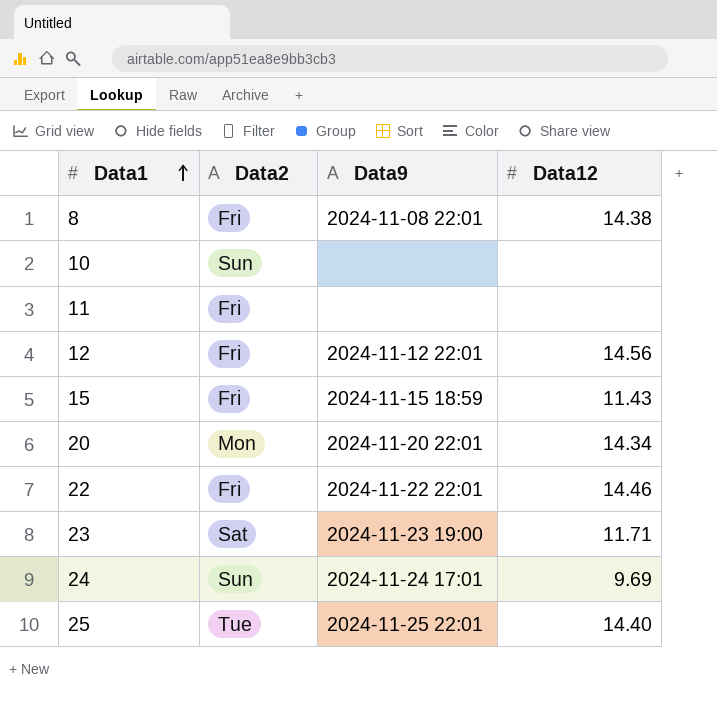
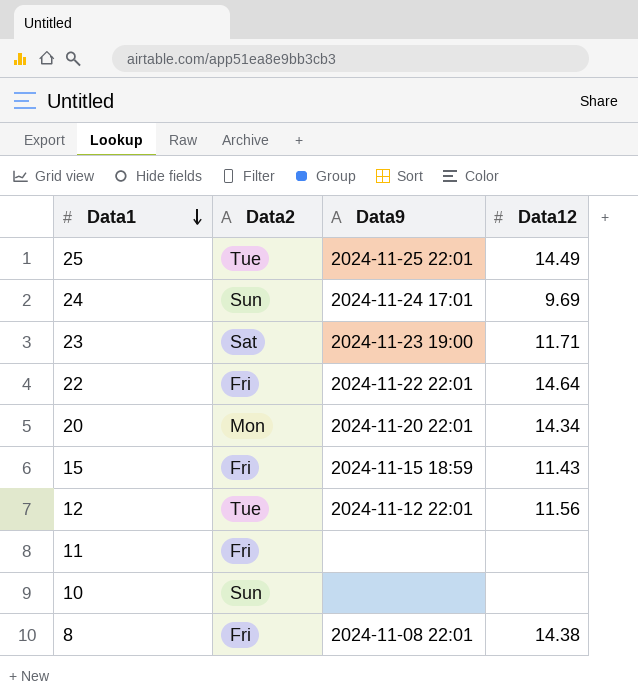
row order: Data1 ascending -> Data1 descending
25 | Data12: 14.40 -> 14.49
22 | Data12: 14.46 -> 14.64
12 | Data2: Fri -> Tue
12 | Data12: 14.56 -> 11.56

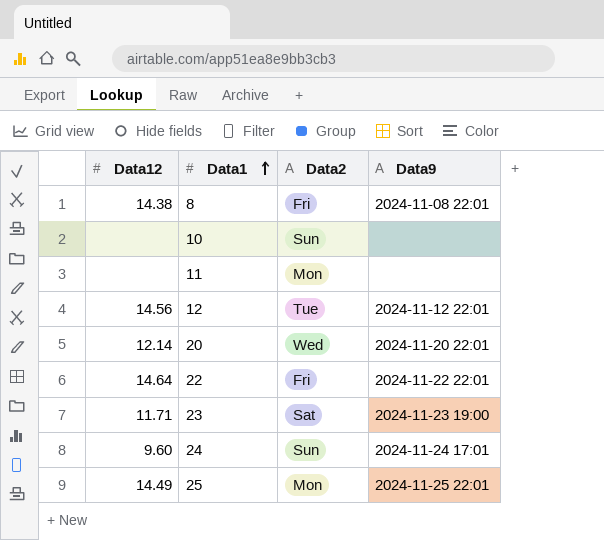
row order: Data1 descending -> Data1 ascending
column Data12 | position: 4 -> 1
row 15: Fri | 2024-11-15 18:59 | 11.43 -> none
11 | Data2: Fri -> Mon
12 | Data12: 11.56 -> 14.56
20 | Data12: 14.34 -> 12.14
20 | Data2: Mon -> Wed
24 | Data12: 9.69 -> 9.60
25 | Data2: Tue -> Mon

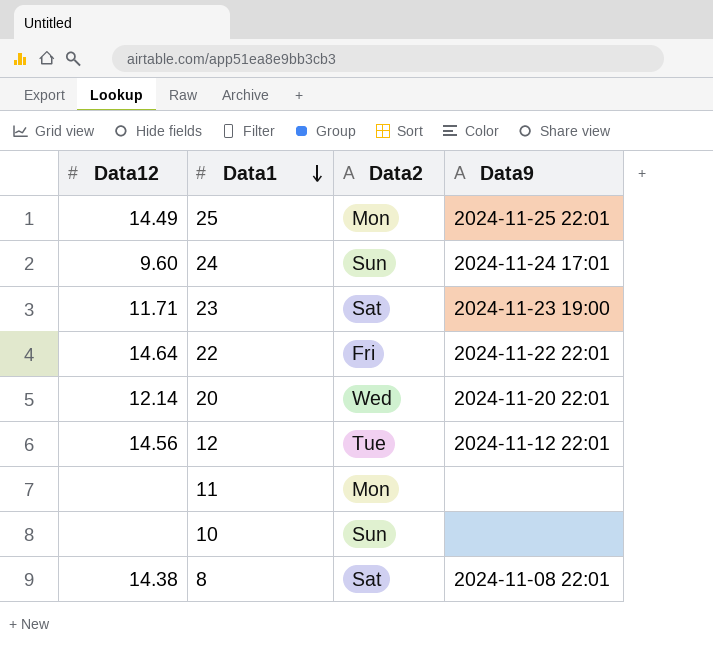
row order: Data1 ascending -> Data1 descending
8 | Data2: Fri -> Sat

